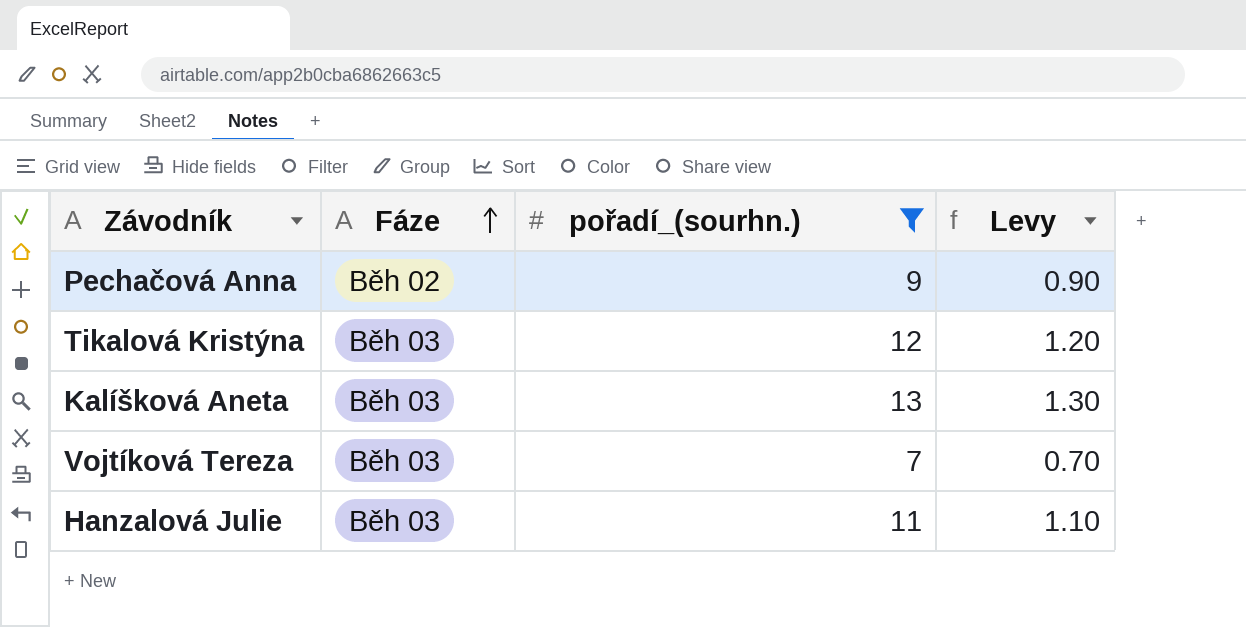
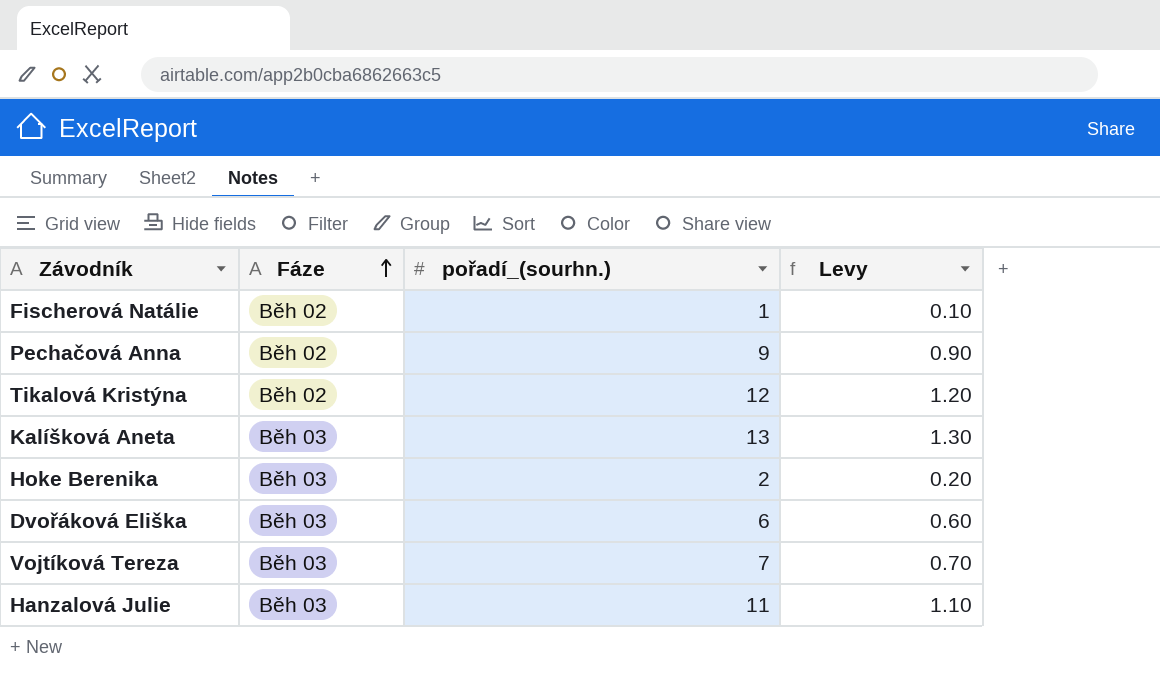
filter: pořadí_(sourhn.) >= 7 -> none
Tikalová Kristýna | Fáze: Běh 03 -> Běh 02

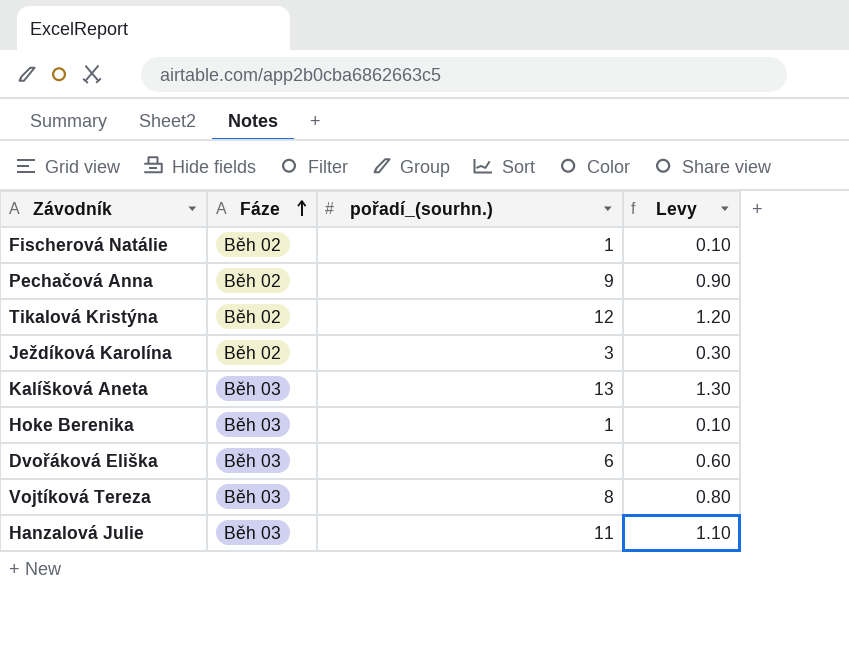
row Ježdíková Karolína: none -> Běh 02 | 3 | 0.30
Hoke Berenika | pořadí_(sourhn.): 2 -> 1
Hoke Berenika | Levy: 0.20 -> 0.10
Vojtíková Tereza | pořadí_(sourhn.): 7 -> 8
Vojtíková Tereza | Levy: 0.70 -> 0.80

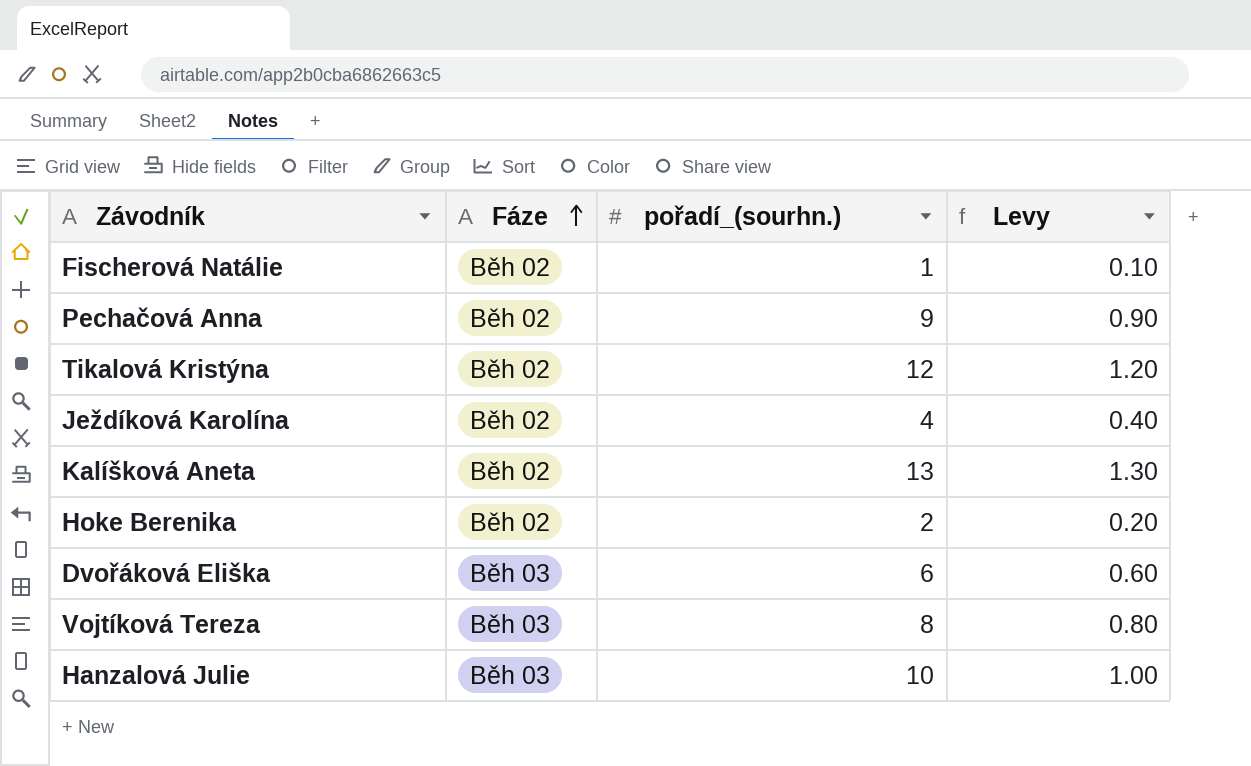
Ježdíková Karolína | pořadí_(sourhn.): 3 -> 4
Ježdíková Karolína | Levy: 0.30 -> 0.40
Kalíšková Aneta | Fáze: Běh 03 -> Běh 02
Hoke Berenika | Fáze: Běh 03 -> Běh 02
Hoke Berenika | pořadí_(sourhn.): 1 -> 2
Hoke Berenika | Levy: 0.10 -> 0.20
Hanzalová Julie | pořadí_(sourhn.): 11 -> 10
Hanzalová Julie | Levy: 1.10 -> 1.00

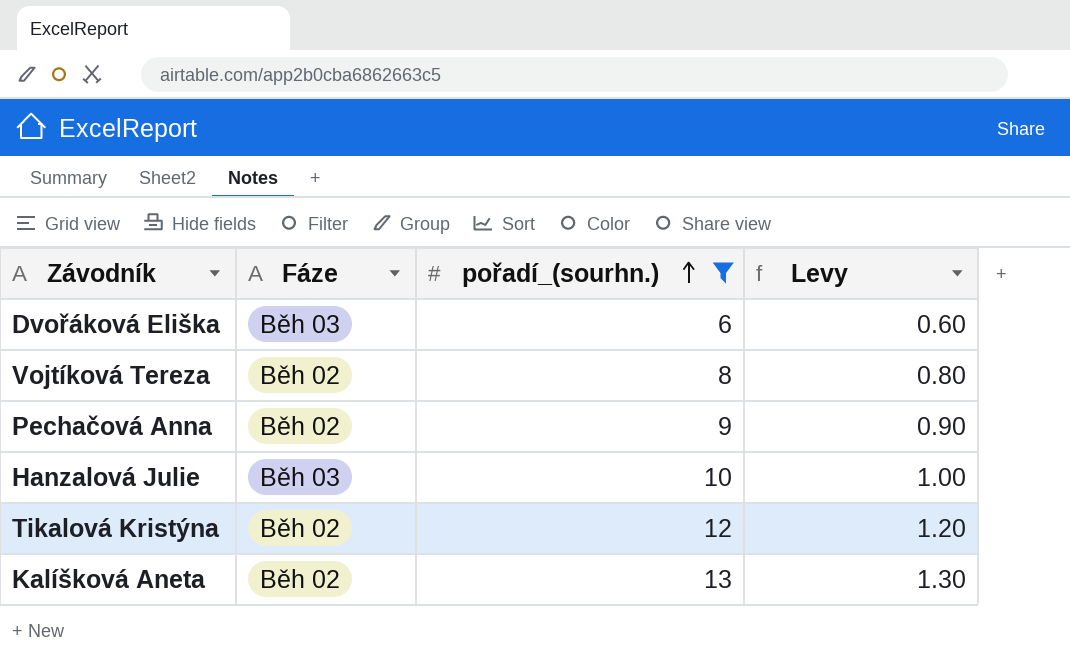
filter: none -> pořadí_(sourhn.) >= 6
row order: Fáze ascending -> pořadí_(sourhn.) ascending
Vojtíková Tereza | Fáze: Běh 03 -> Běh 02

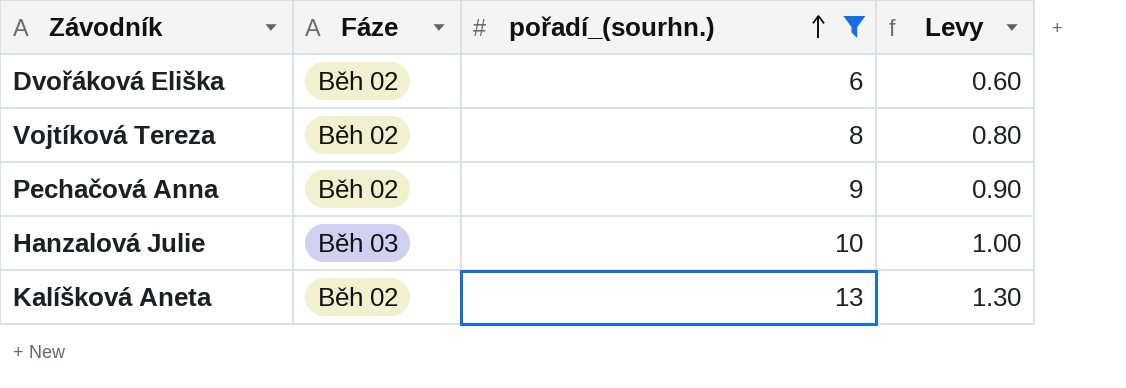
row Tikalová Kristýna: Běh 02 | 12 | 1.20 -> none
Dvořáková Eliška | Fáze: Běh 03 -> Běh 02

